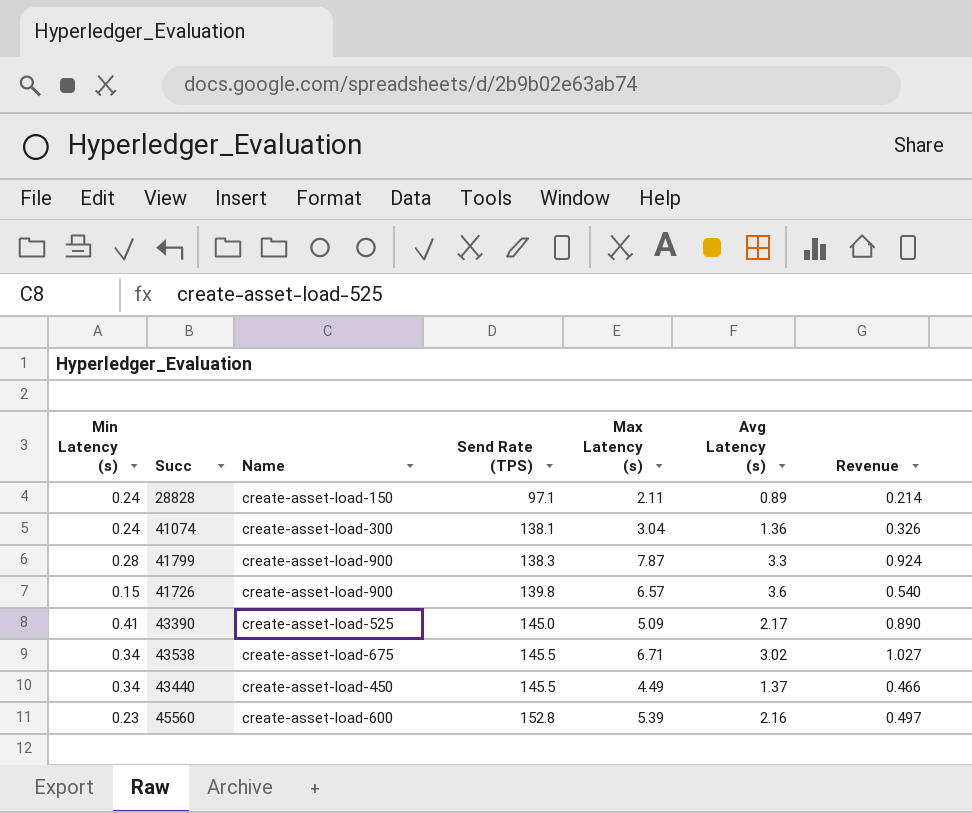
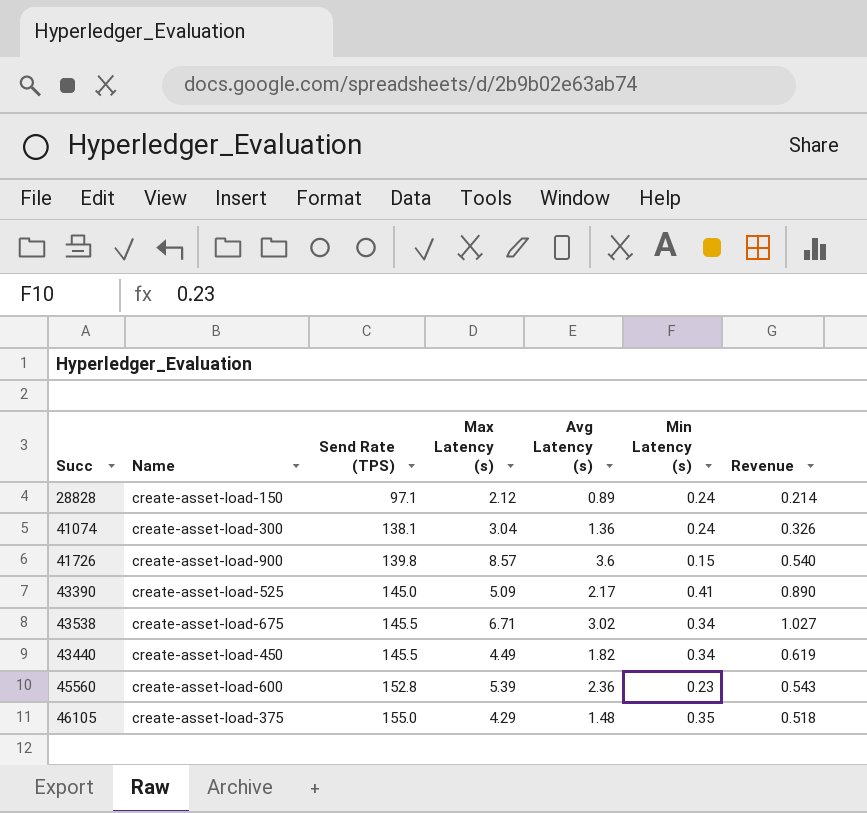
column Min Latency (s) | position: 1 -> 6
row 41799: 0.28 | create-asset-load-900 | 138.3 | 7.87 | 3.3 | 0.924 -> none
28828 | Max Latency (s): 2.11 -> 2.12
41726 | Max Latency (s): 6.57 -> 8.57
43440 | Avg Latency (s): 1.37 -> 1.82
43440 | Revenue: 0.466 -> 0.619
45560 | Avg Latency (s): 2.16 -> 2.36
45560 | Revenue: 0.497 -> 0.543
row 46105: none -> create-asset-load-375 | 155.0 | 4.29 | 1.48 | 0.35 | 0.518

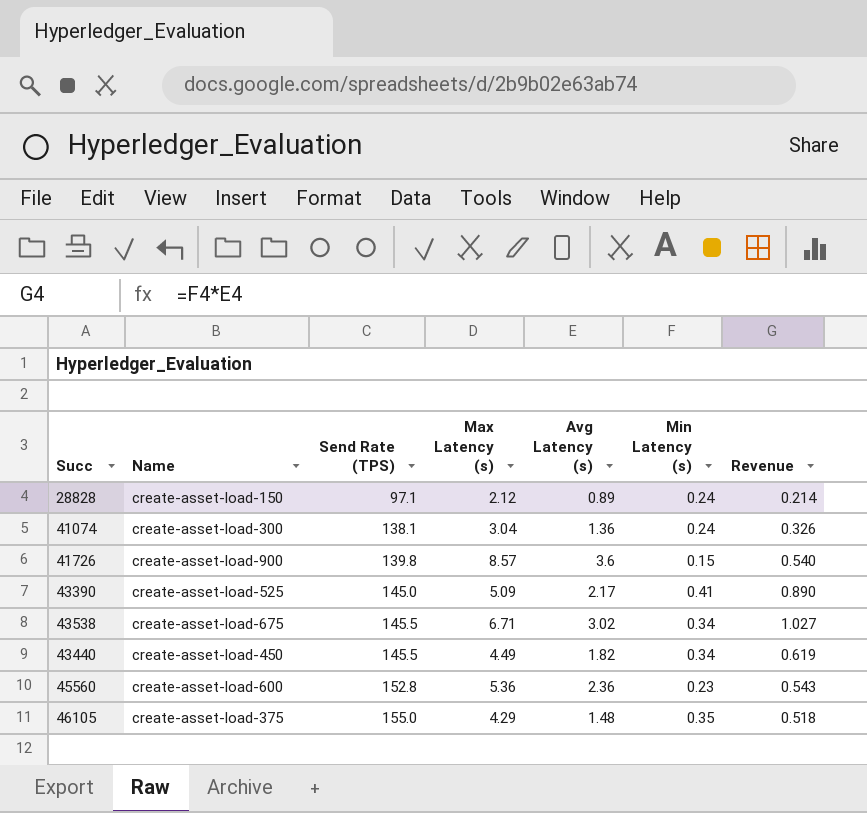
45560 | Max Latency (s): 5.39 -> 5.36

